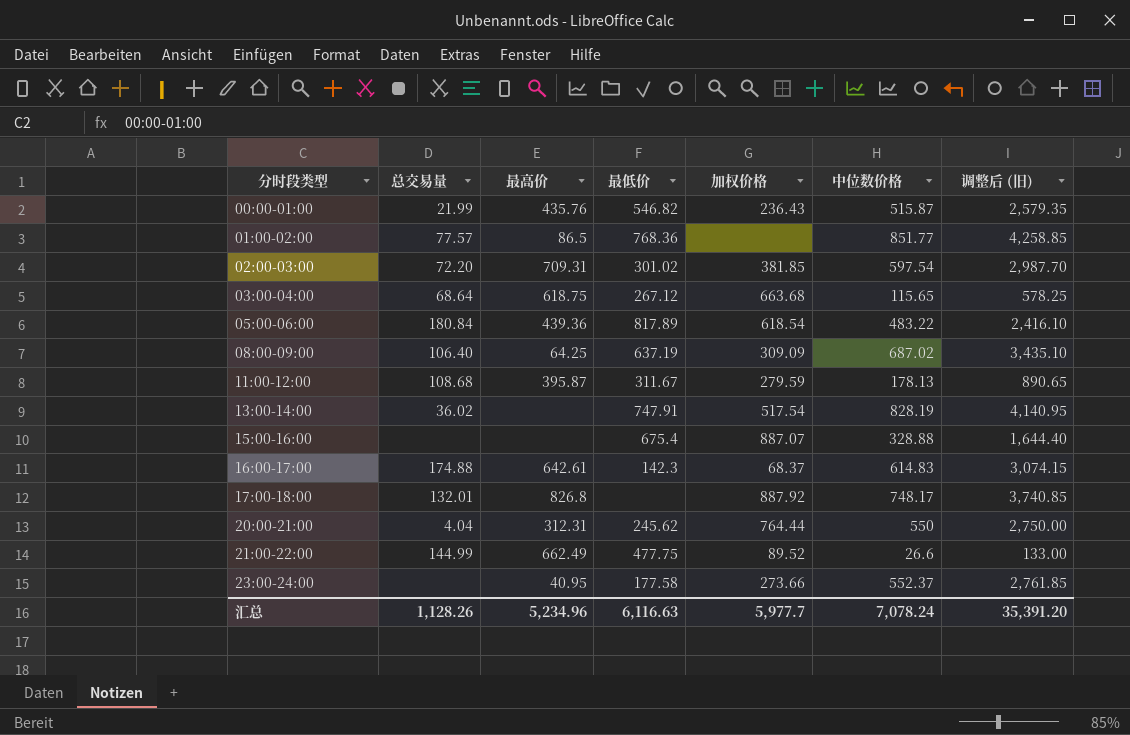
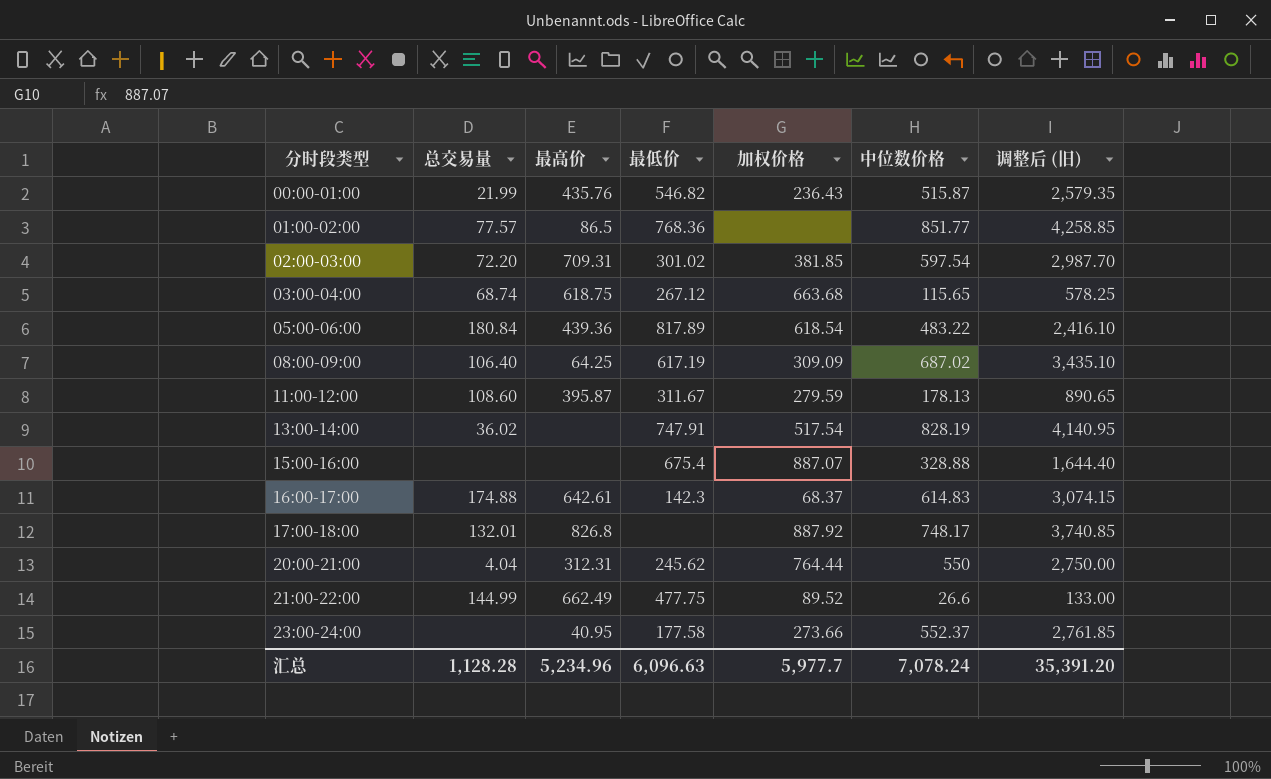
03:00-04:00 | 总交易量: 68.64 -> 68.74
08:00-09:00 | 最低价: 637.19 -> 617.19
11:00-12:00 | 总交易量: 108.68 -> 108.60
汇总 | 总交易量: 1,128.26 -> 1,128.28
汇总 | 最低价: 6,116.63 -> 6,096.63

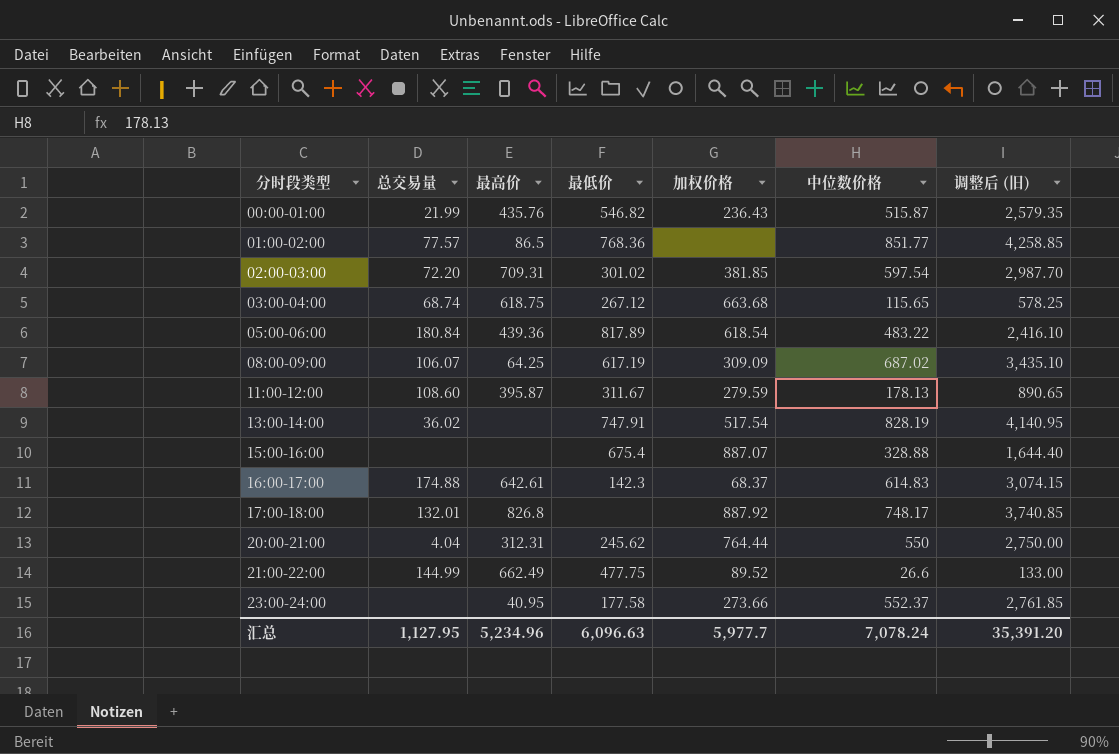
08:00-09:00 | 总交易量: 106.40 -> 106.07
汇总 | 总交易量: 1,128.28 -> 1,127.95

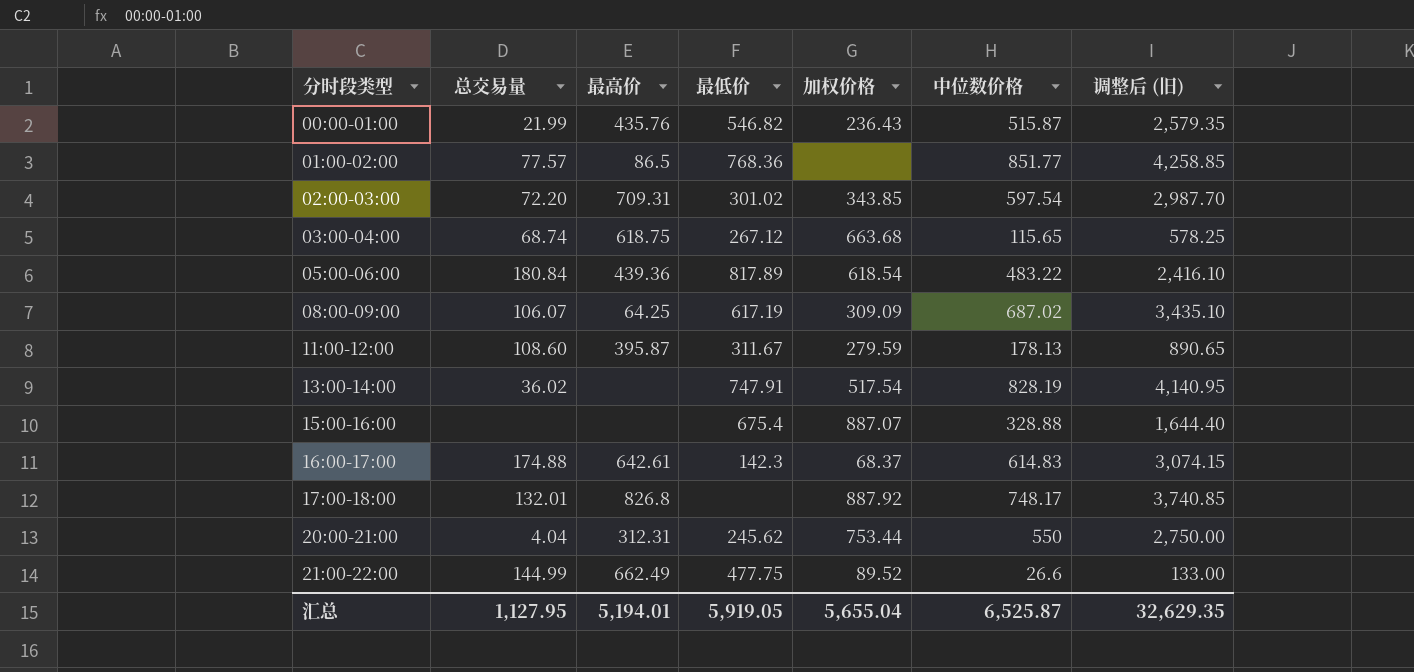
row 23:00-24:00: none | 40.95 | 177.58 | 273.66 | 552.37 | 2,761.85 -> none
02:00-03:00 | 加权价格: 381.85 -> 343.85
20:00-21:00 | 加权价格: 764.44 -> 753.44
汇总 | 最高价: 5,234.96 -> 5,194.01
汇总 | 最低价: 6,096.63 -> 5,919.05
汇总 | 加权价格: 5,977.7 -> 5,655.04
汇总 | 中位数价格: 7,078.24 -> 6,525.87
汇总 | 调整后 (旧): 35,391.20 -> 32,629.35

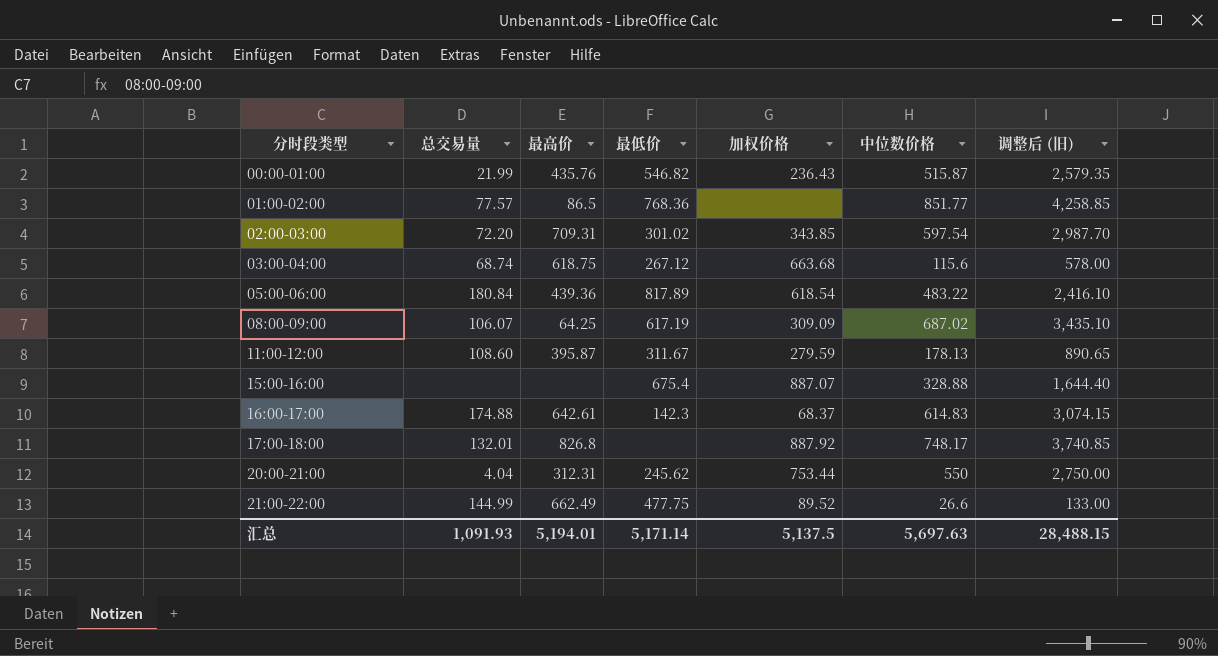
row 13:00-14:00: 36.02 | none | 747.91 | 517.54 | 828.19 | 4,140.95 -> none
03:00-04:00 | 中位数价格: 115.65 -> 115.6
03:00-04:00 | 调整后 (旧): 578.25 -> 578.00
汇总 | 总交易量: 1,127.95 -> 1,091.93
汇总 | 最低价: 5,919.05 -> 5,171.14
汇总 | 加权价格: 5,655.04 -> 5,137.5
汇总 | 中位数价格: 6,525.87 -> 5,697.63
汇总 | 调整后 (旧): 32,629.35 -> 28,488.15

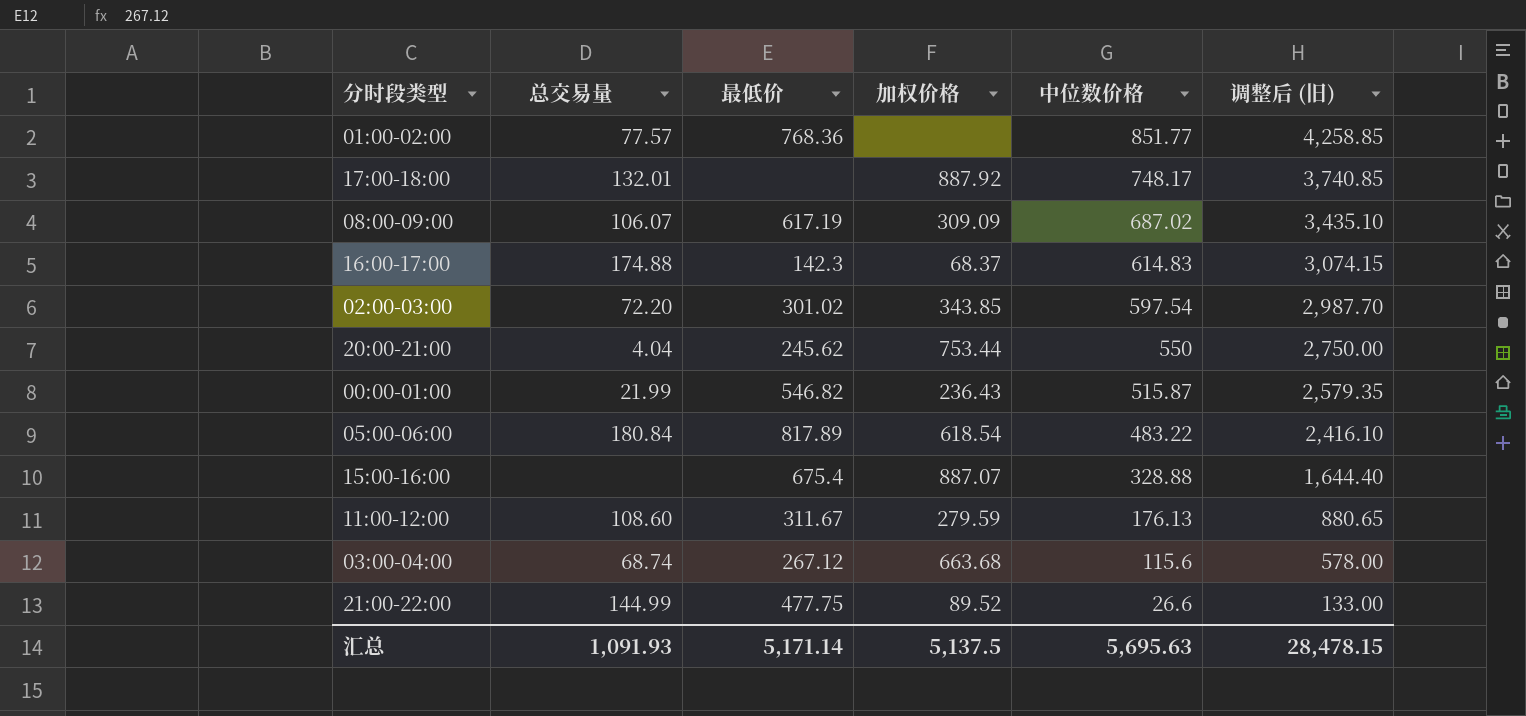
row order: 分时段类型 ascending -> 中位数价格 descending
column 最高价 | position: 3 -> none
11:00-12:00 | 中位数价格: 178.13 -> 176.13
11:00-12:00 | 调整后 (旧): 890.65 -> 880.65
汇总 | 中位数价格: 5,697.63 -> 5,695.63
汇总 | 调整后 (旧): 28,488.15 -> 28,478.15

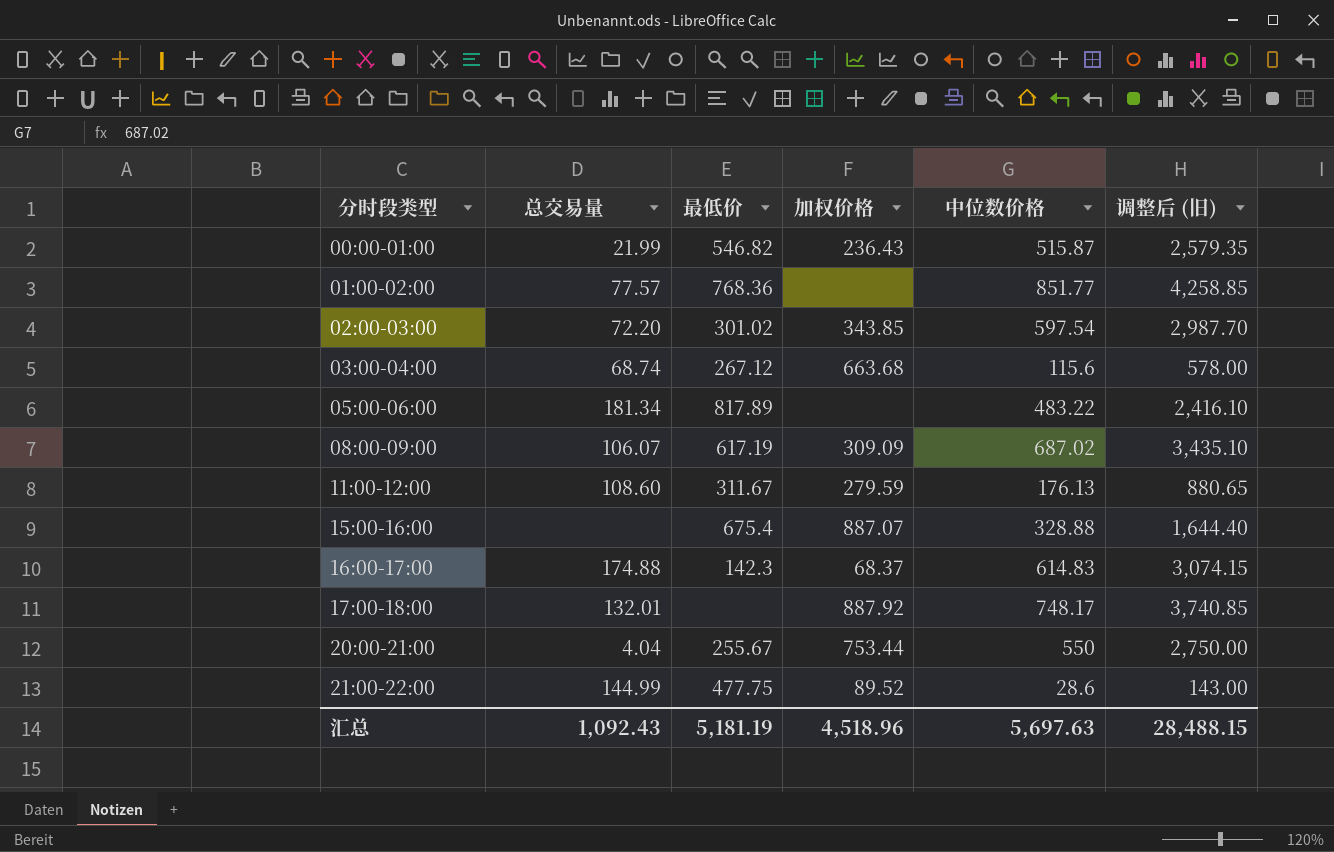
row order: 中位数价格 descending -> 分时段类型 ascending
05:00-06:00 | 总交易量: 180.84 -> 181.34
05:00-06:00 | 加权价格: 618.54 -> none
20:00-21:00 | 最低价: 245.62 -> 255.67
21:00-22:00 | 中位数价格: 26.6 -> 28.6
21:00-22:00 | 调整后 (旧): 133.00 -> 143.00
汇总 | 总交易量: 1,091.93 -> 1,092.43
汇总 | 最低价: 5,171.14 -> 5,181.19
汇总 | 加权价格: 5,137.5 -> 4,518.96
汇总 | 中位数价格: 5,695.63 -> 5,697.63
汇总 | 调整后 (旧): 28,478.15 -> 28,488.15

